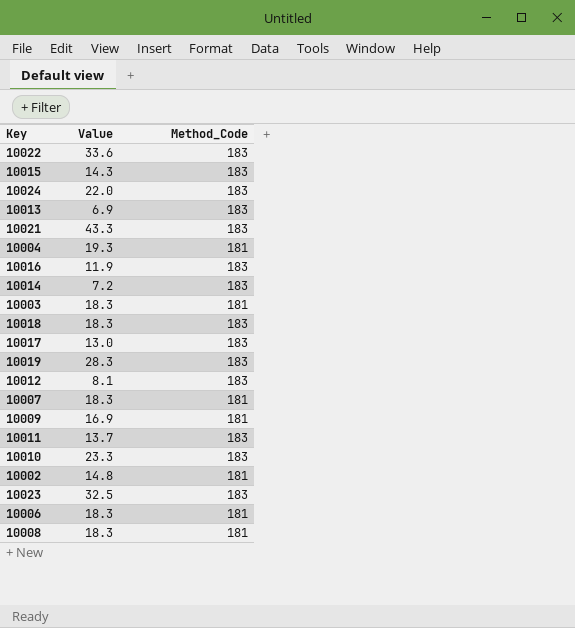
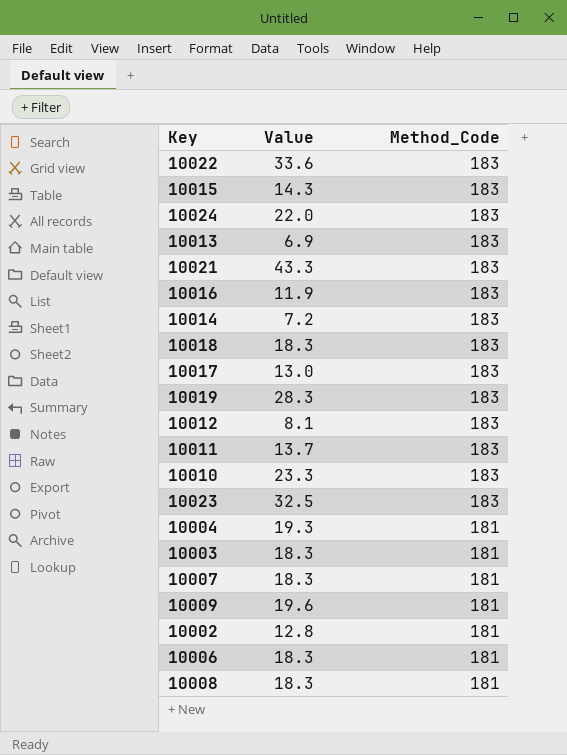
row order: none -> Method_Code descending
10009 | Value: 16.9 -> 19.6
10002 | Value: 14.8 -> 12.8

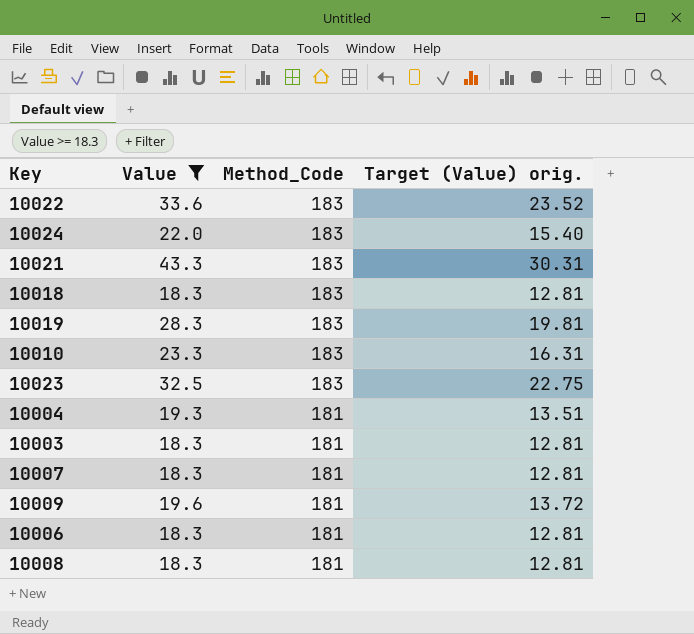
filter: none -> Value >= 18.3
column Target (Value) orig. | formula: none -> [Value] * 0.7

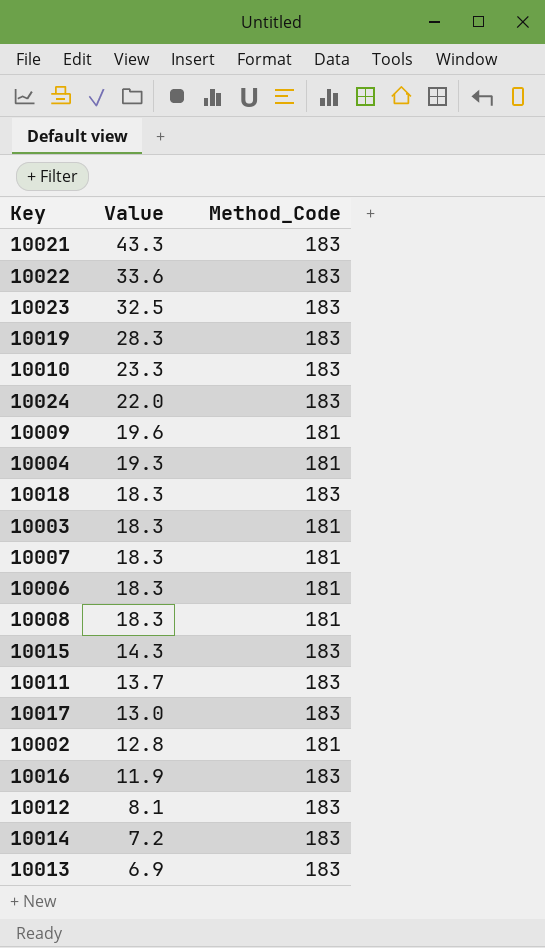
filter: Value >= 18.3 -> none
row order: Method_Code descending -> Value descending
column Target (Value) orig. | formula: [Value] * 0.7 -> none

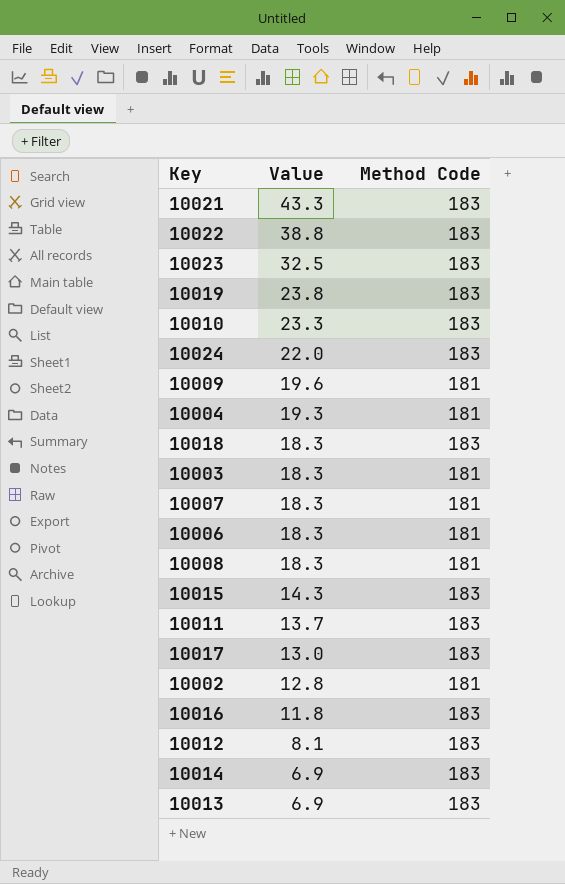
column name: Method_Code -> Method Code
10022 | Value: 33.6 -> 38.8
10019 | Value: 28.3 -> 23.8
10016 | Value: 11.9 -> 11.8
10014 | Value: 7.2 -> 6.9

